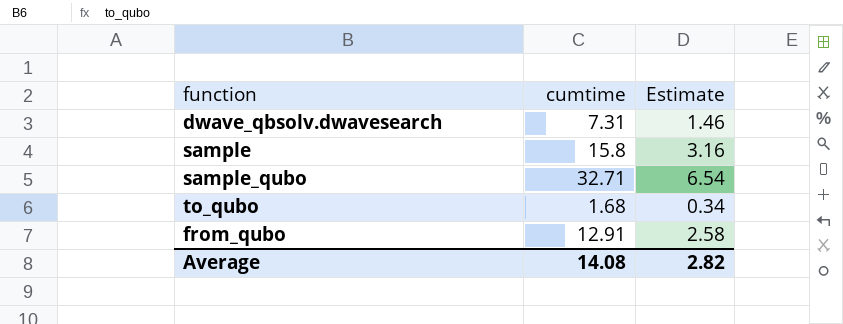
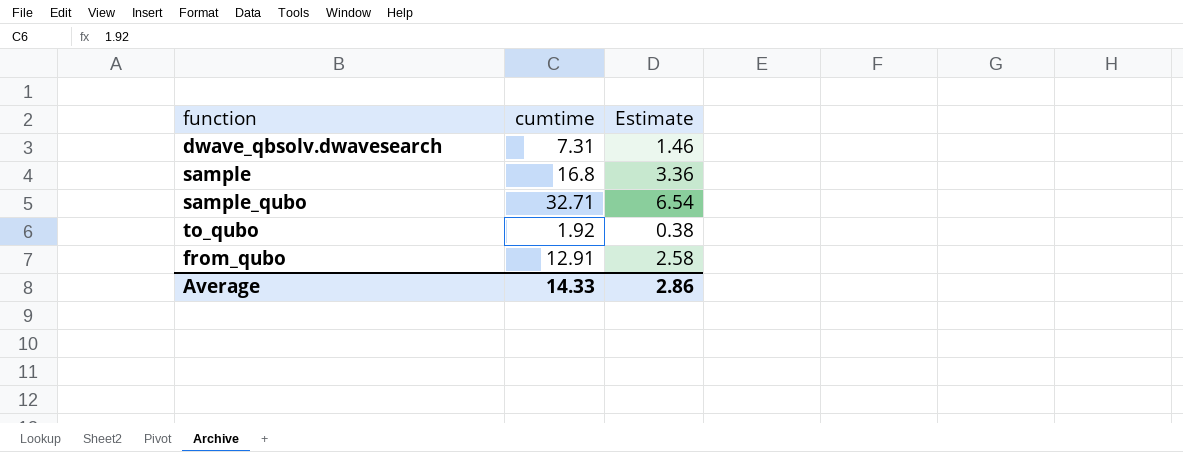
sample | cumtime: 15.8 -> 16.8
sample | Estimate: 3.16 -> 3.36
to_qubo | cumtime: 1.68 -> 1.92
to_qubo | Estimate: 0.34 -> 0.38
Average | cumtime: 14.08 -> 14.33
Average | Estimate: 2.82 -> 2.86

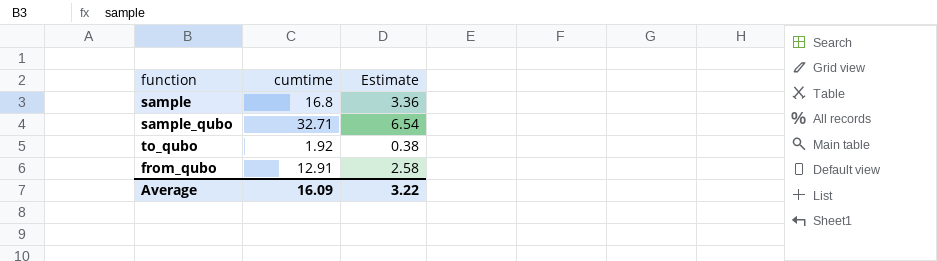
row dwave_qbsolv.dwavesearch: 7.31 | 1.46 -> none
Average | cumtime: 14.33 -> 16.09
Average | Estimate: 2.86 -> 3.22

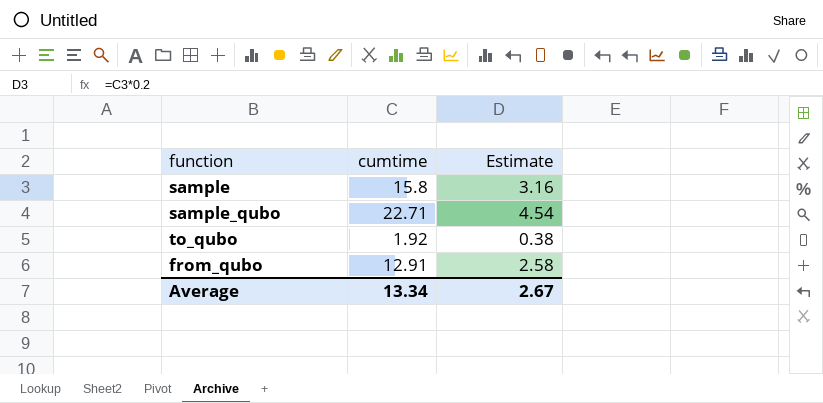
sample | cumtime: 16.8 -> 15.8
sample | Estimate: 3.36 -> 3.16
sample_qubo | cumtime: 32.71 -> 22.71
sample_qubo | Estimate: 6.54 -> 4.54
Average | cumtime: 16.09 -> 13.34
Average | Estimate: 3.22 -> 2.67

